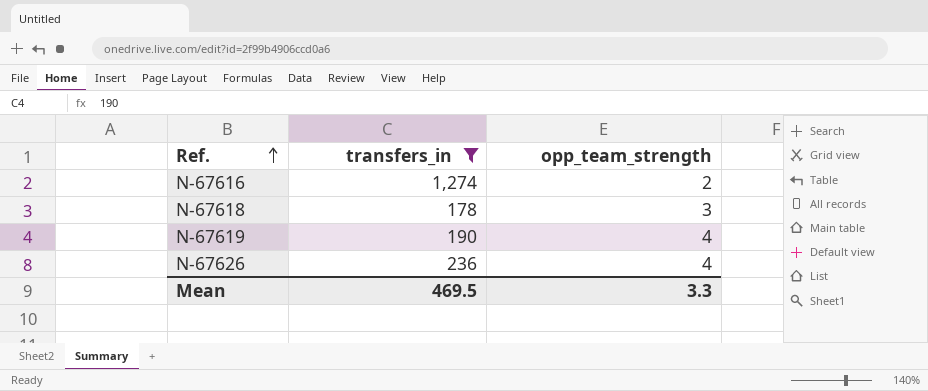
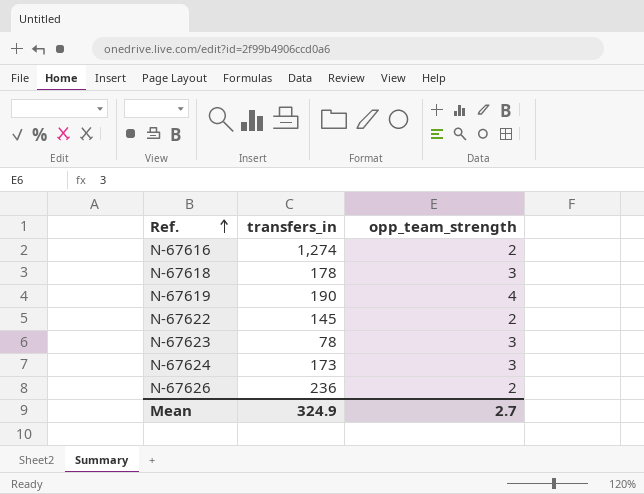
filter: transfers_in >= 178 -> none
N-67626 | opp_team_strength: 4 -> 2
Mean | transfers_in: 469.5 -> 324.9
Mean | opp_team_strength: 3.3 -> 2.7

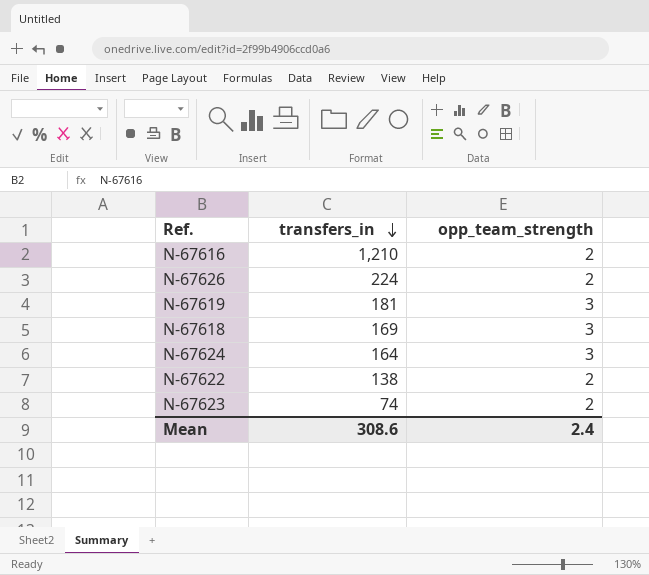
row order: Ref. ascending -> transfers_in descending
N-67616 | transfers_in: 1,274 -> 1,210
N-67626 | transfers_in: 236 -> 224
N-67619 | transfers_in: 190 -> 181
N-67619 | opp_team_strength: 4 -> 3
N-67618 | transfers_in: 178 -> 169
N-67624 | transfers_in: 173 -> 164
N-67622 | transfers_in: 145 -> 138
N-67623 | transfers_in: 78 -> 74
N-67623 | opp_team_strength: 3 -> 2
Mean | transfers_in: 324.9 -> 308.6
Mean | opp_team_strength: 2.7 -> 2.4

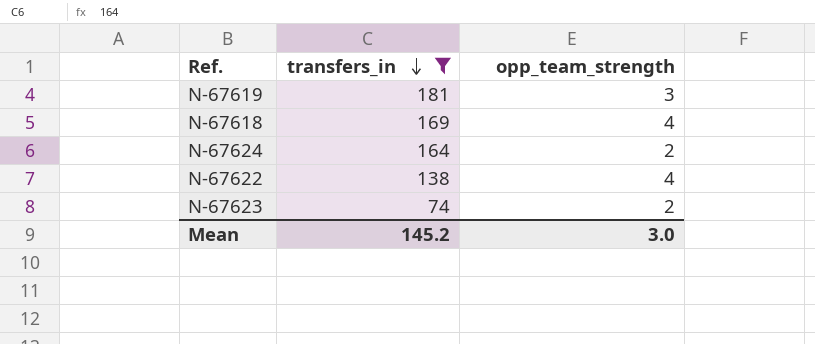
filter: none -> transfers_in <= 181
N-67618 | opp_team_strength: 3 -> 4
N-67624 | opp_team_strength: 3 -> 2
N-67622 | opp_team_strength: 2 -> 4
Mean | transfers_in: 308.6 -> 145.2
Mean | opp_team_strength: 2.4 -> 3.0

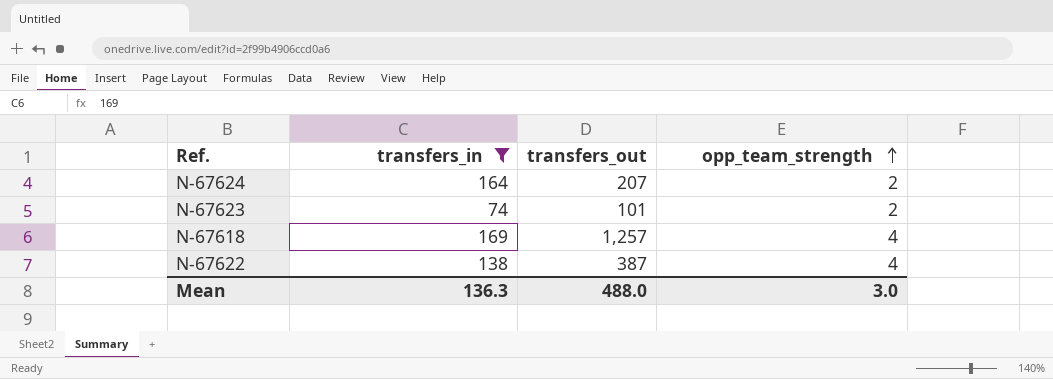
row order: transfers_in descending -> opp_team_strength ascending
column transfers_out | position: none -> 3
row N-67619: 181 | 3 -> none
Mean | transfers_in: 145.2 -> 136.3

